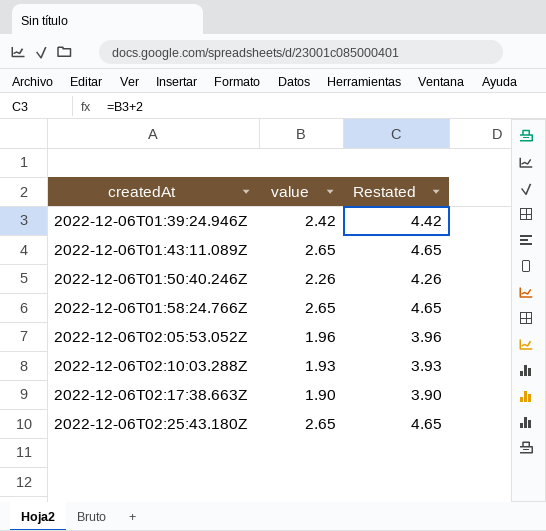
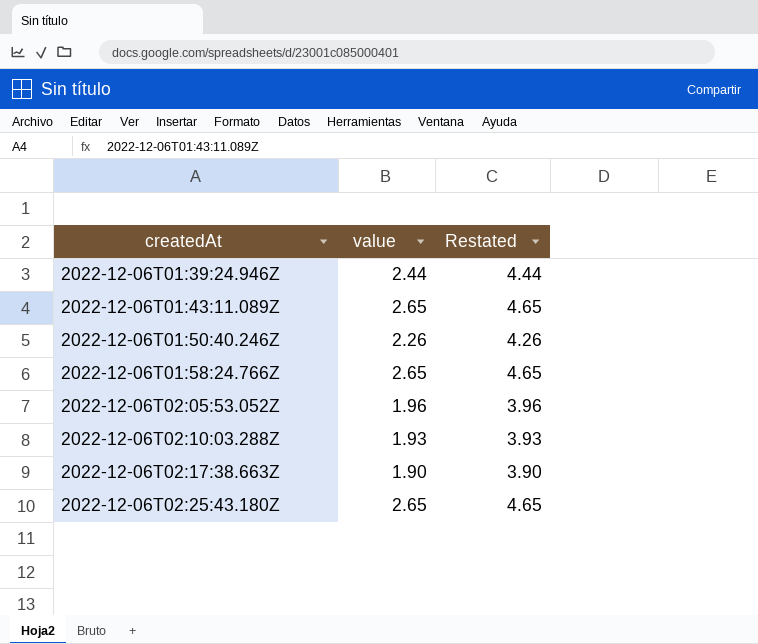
2022-12-06T01:39:24.946Z | value: 2.42 -> 2.44
2022-12-06T01:39:24.946Z | Restated: 4.42 -> 4.44

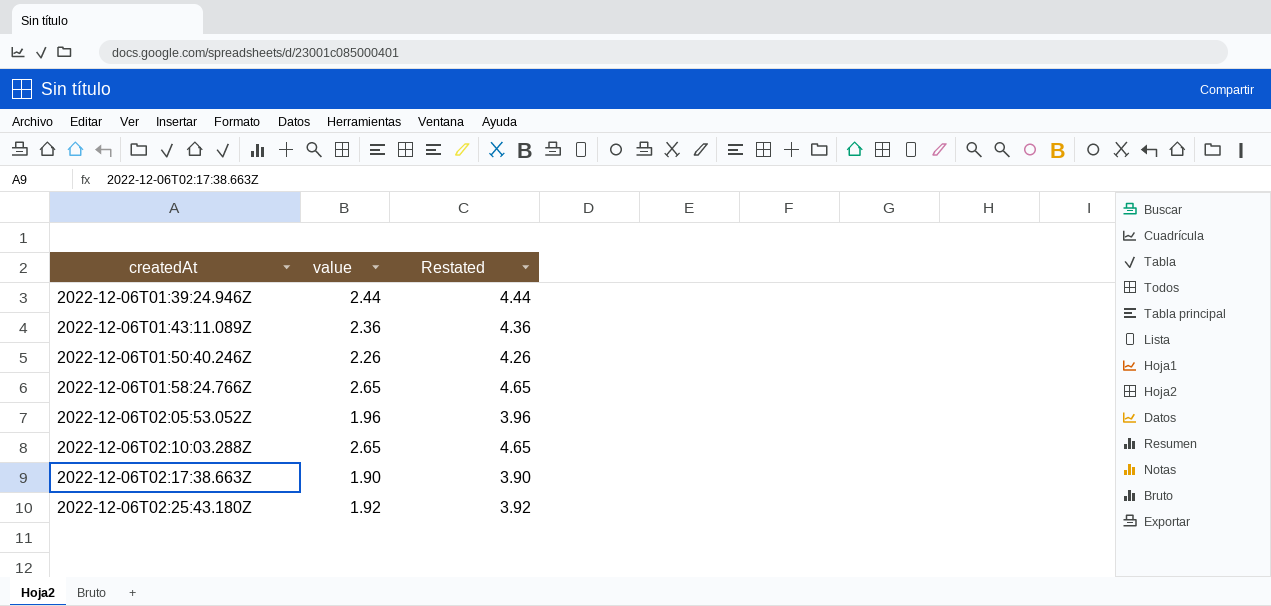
2022-12-06T01:43:11.089Z | value: 2.65 -> 2.36
2022-12-06T01:43:11.089Z | Restated: 4.65 -> 4.36
2022-12-06T02:10:03.288Z | value: 1.93 -> 2.65
2022-12-06T02:10:03.288Z | Restated: 3.93 -> 4.65
2022-12-06T02:25:43.180Z | value: 2.65 -> 1.92
2022-12-06T02:25:43.180Z | Restated: 4.65 -> 3.92

